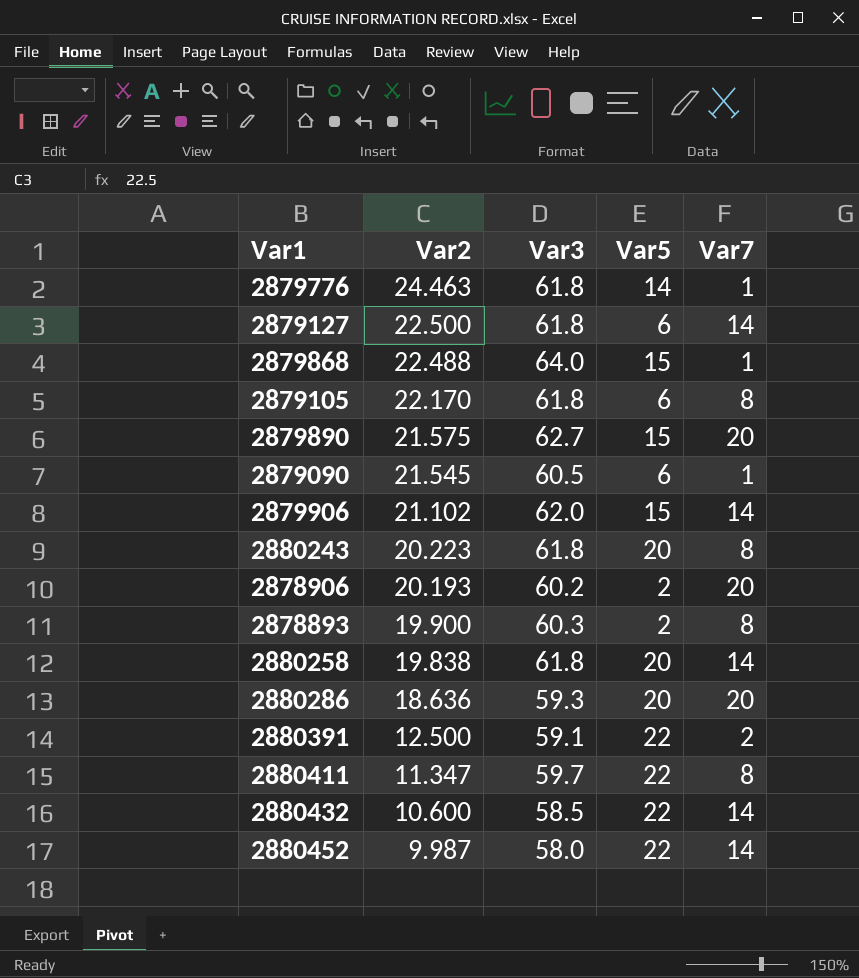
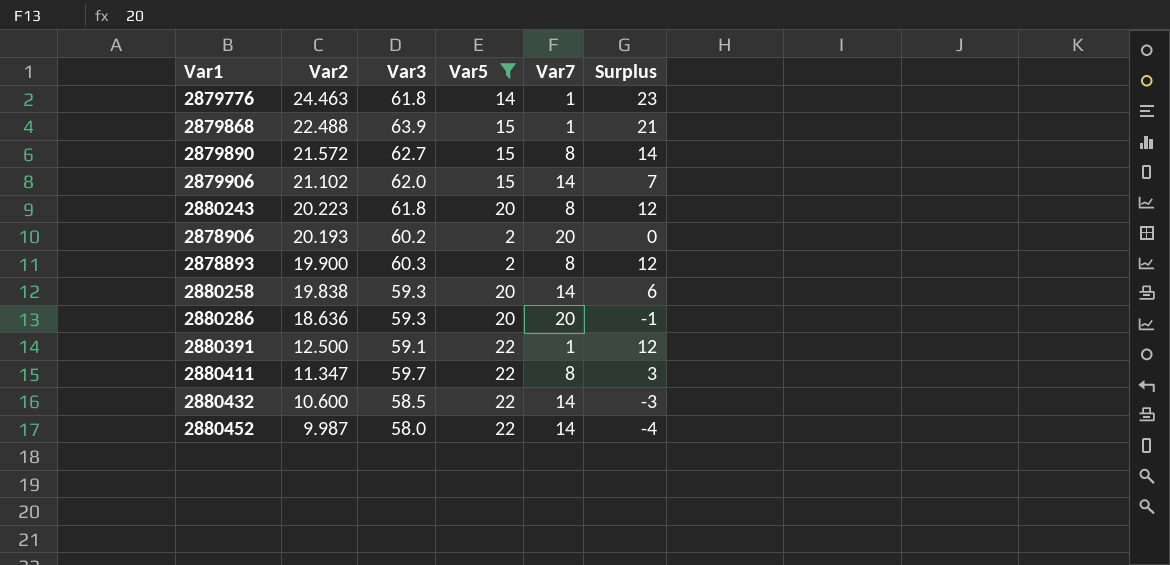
filter: none -> Var5 != 6
column Surplus | formula: none -> [Var2] - [Var7]
2879868 | Var3: 64.0 -> 63.9
2879890 | Var2: 21.575 -> 21.572
2879890 | Var7: 20 -> 8
2880258 | Var3: 61.8 -> 59.3
2880391 | Var7: 2 -> 1

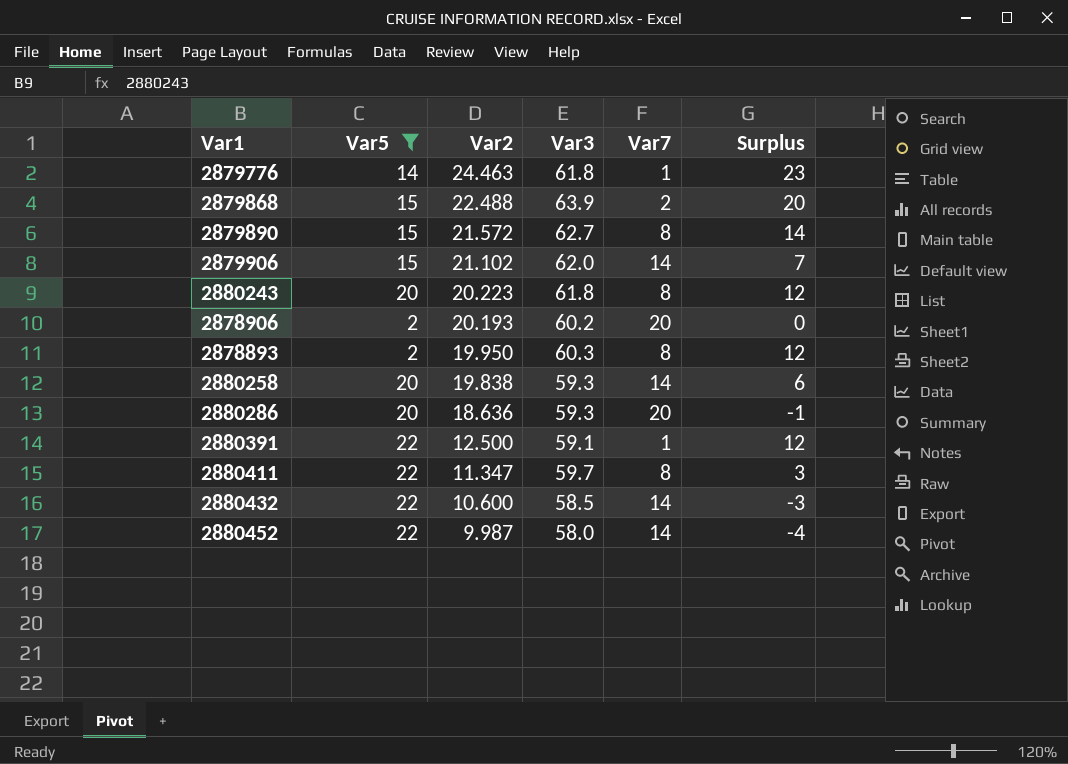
column Var5 | position: 4 -> 2
2879868 | Var7: 1 -> 2
2879868 | Surplus: 21 -> 20
2878893 | Var2: 19.900 -> 19.950

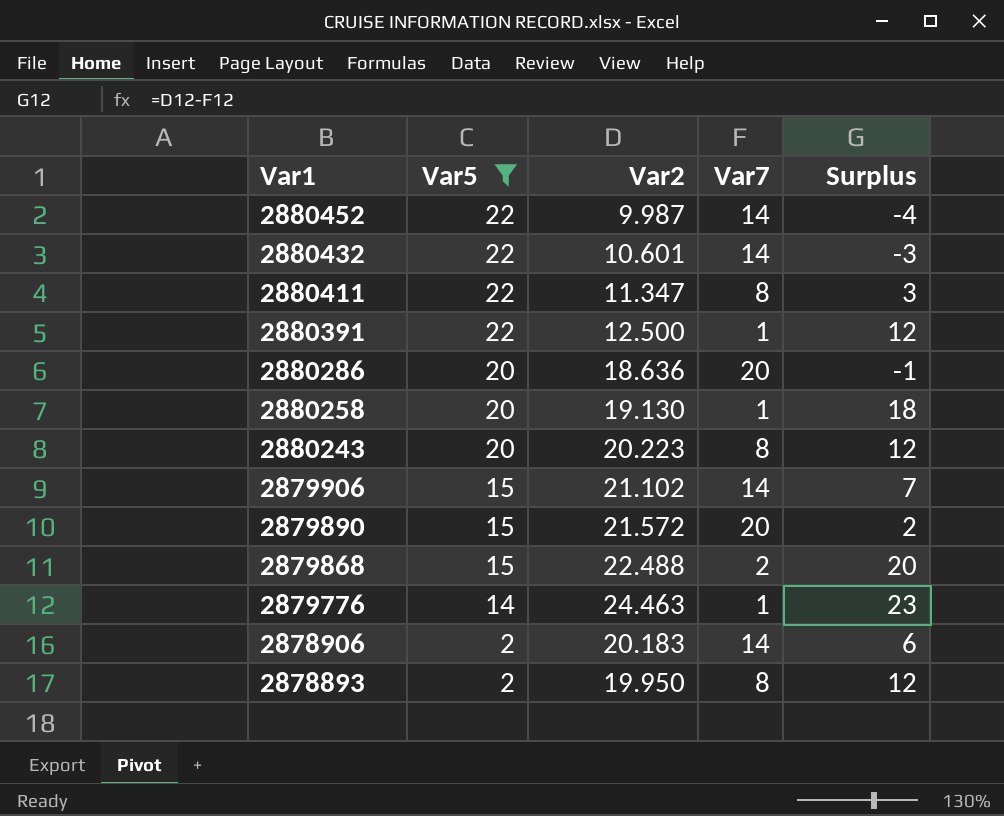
row order: Var2 descending -> Var1 descending
column Var3 | position: 4 -> none
2880432 | Var2: 10.600 -> 10.601
2880258 | Var2: 19.838 -> 19.130
2880258 | Var7: 14 -> 1
2880258 | Surplus: 6 -> 18
2879890 | Var7: 8 -> 20
2879890 | Surplus: 14 -> 2
2878906 | Var2: 20.193 -> 20.183
2878906 | Var7: 20 -> 14
2878906 | Surplus: 0 -> 6

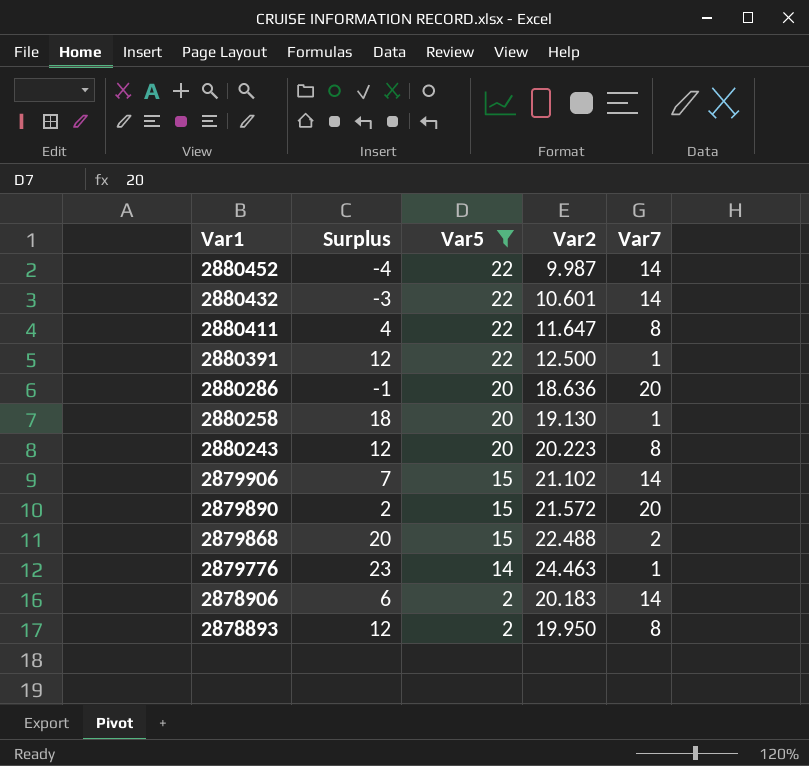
column Surplus | position: 5 -> 2
2880411 | Surplus: 3 -> 4
2880411 | Var2: 11.347 -> 11.647

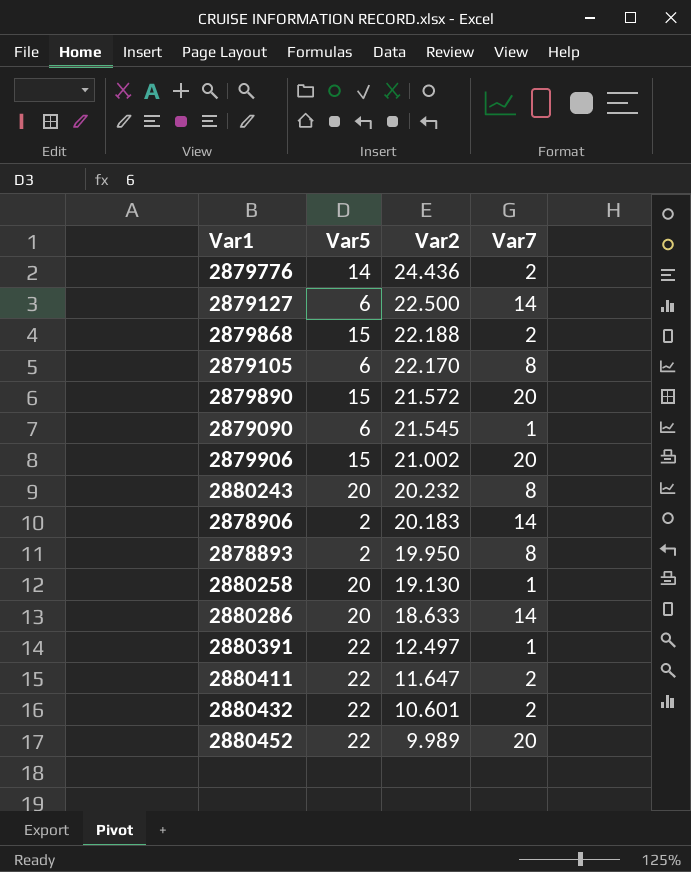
filter: Var5 != 6 -> none
row order: Var1 descending -> Var2 descending
column Surplus | formula: [Var2] - [Var7] -> none
2879776 | Var2: 24.463 -> 24.436
2879776 | Var7: 1 -> 2
2879868 | Var2: 22.488 -> 22.188
2879906 | Var2: 21.102 -> 21.002
2879906 | Var7: 14 -> 20
2880243 | Var2: 20.223 -> 20.232
2880286 | Var2: 18.636 -> 18.633
2880286 | Var7: 20 -> 14
2880391 | Var2: 12.500 -> 12.497
2880411 | Var7: 8 -> 2
2880432 | Var7: 14 -> 2
2880452 | Var2: 9.987 -> 9.989
2880452 | Var7: 14 -> 20

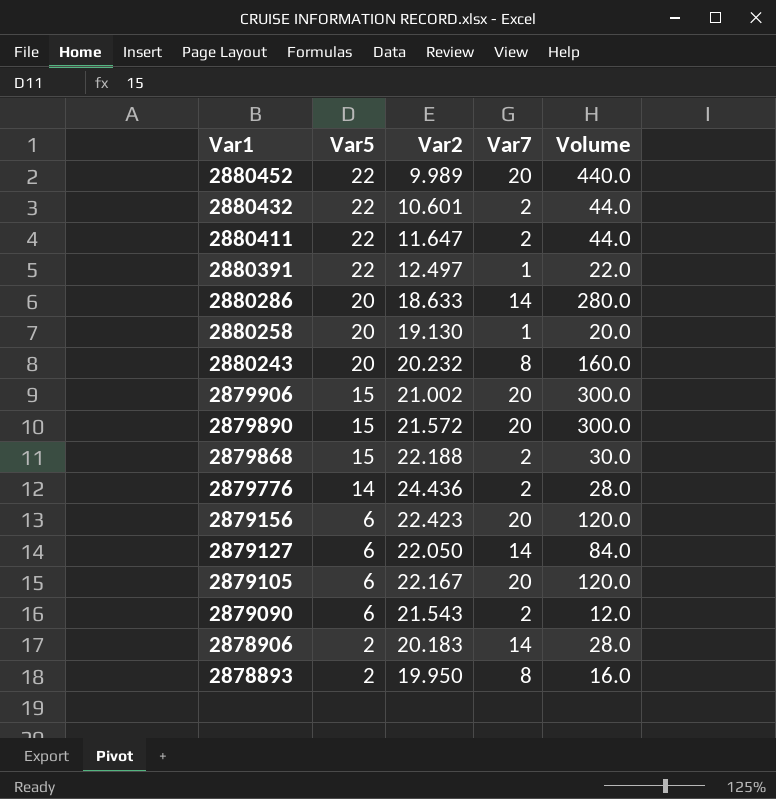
row order: Var2 descending -> Var1 descending
column Volume | formula: none -> [Var5] * [Var7]
row 2879156: none -> 6 | 22.423 | 20 | 120.0
2879127 | Var2: 22.500 -> 22.050
2879105 | Var2: 22.170 -> 22.167
2879105 | Var7: 8 -> 20
2879090 | Var2: 21.545 -> 21.543
2879090 | Var7: 1 -> 2

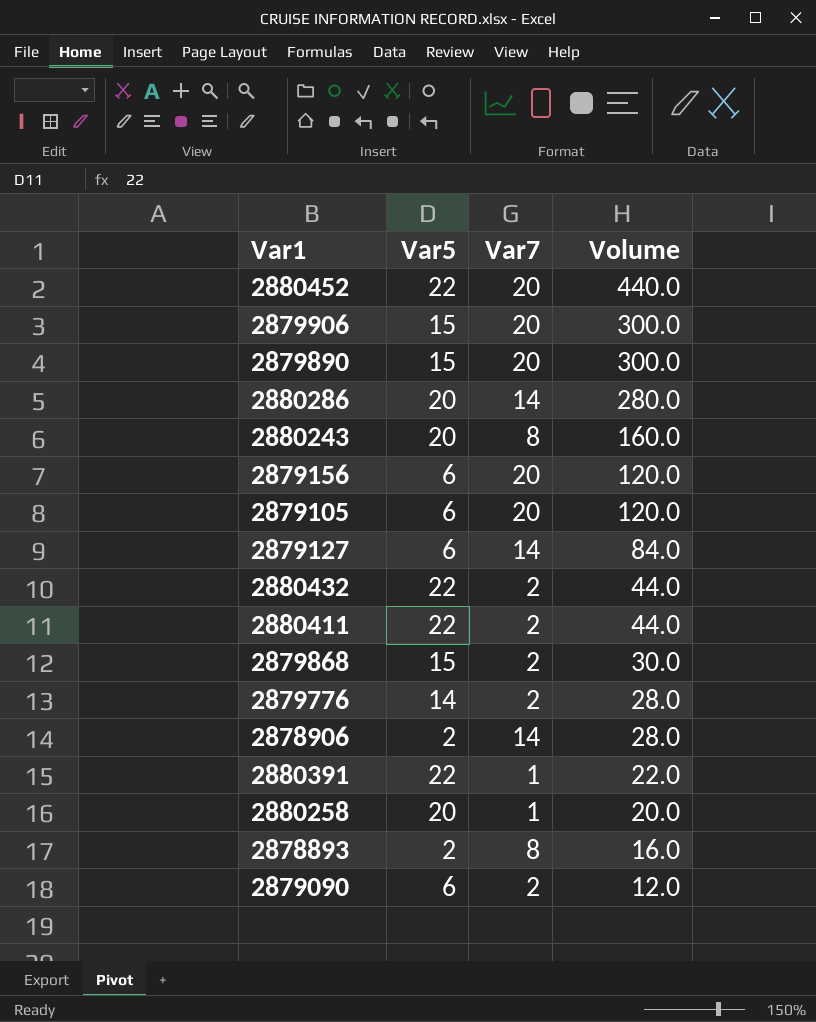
row order: Var1 descending -> Volume descending
column Var2 | position: 3 -> none

